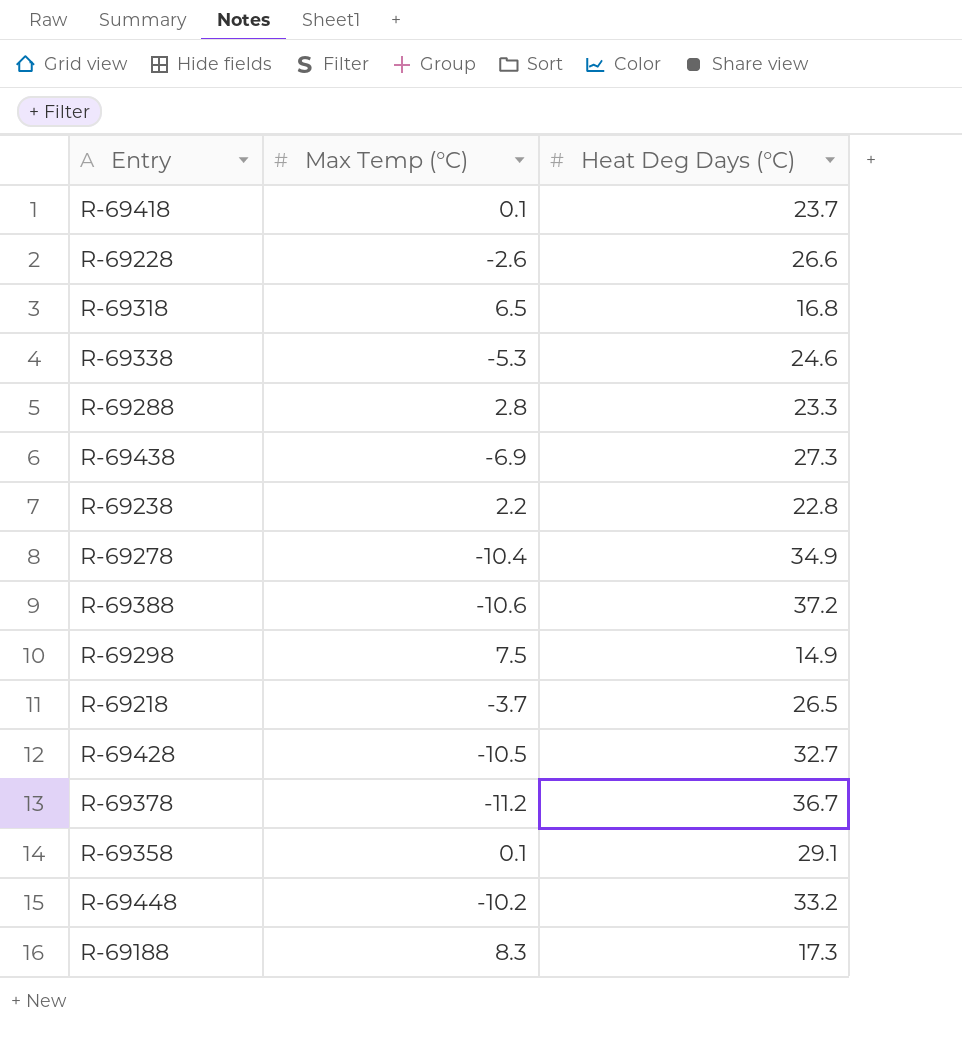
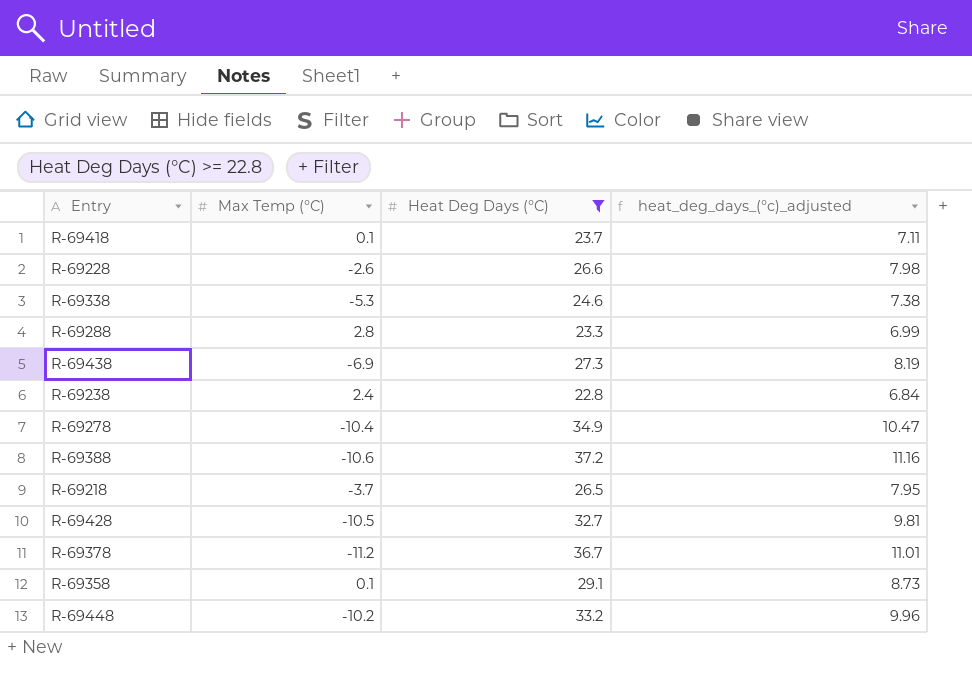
filter: none -> Heat Deg Days (°C) >= 22.8
column heat_deg_days_(°c)_adjusted | formula: none -> [Heat Deg Days (°C)] * 0.3
R-69238 | Max Temp (°C): 2.2 -> 2.4

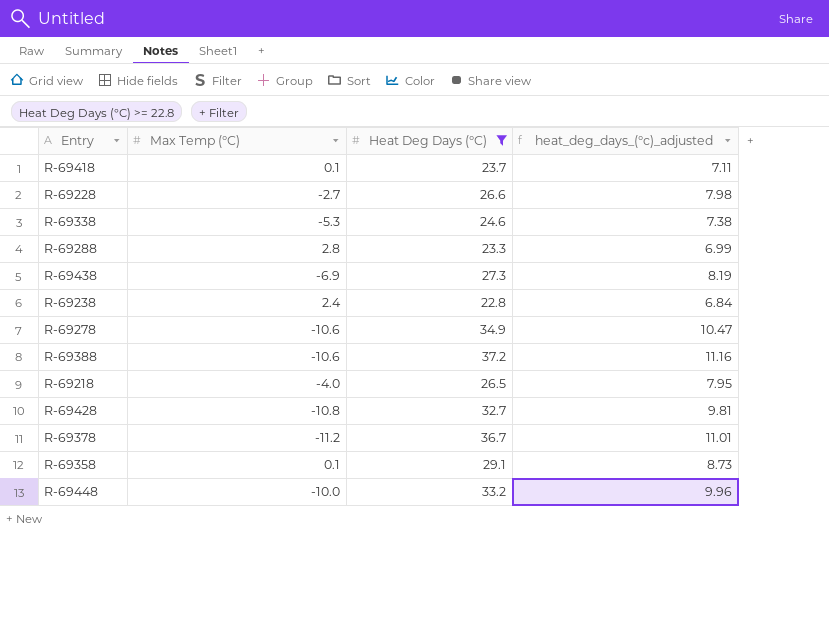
R-69228 | Max Temp (°C): -2.6 -> -2.7
R-69278 | Max Temp (°C): -10.4 -> -10.6
R-69218 | Max Temp (°C): -3.7 -> -4.0
R-69428 | Max Temp (°C): -10.5 -> -10.8
R-69448 | Max Temp (°C): -10.2 -> -10.0

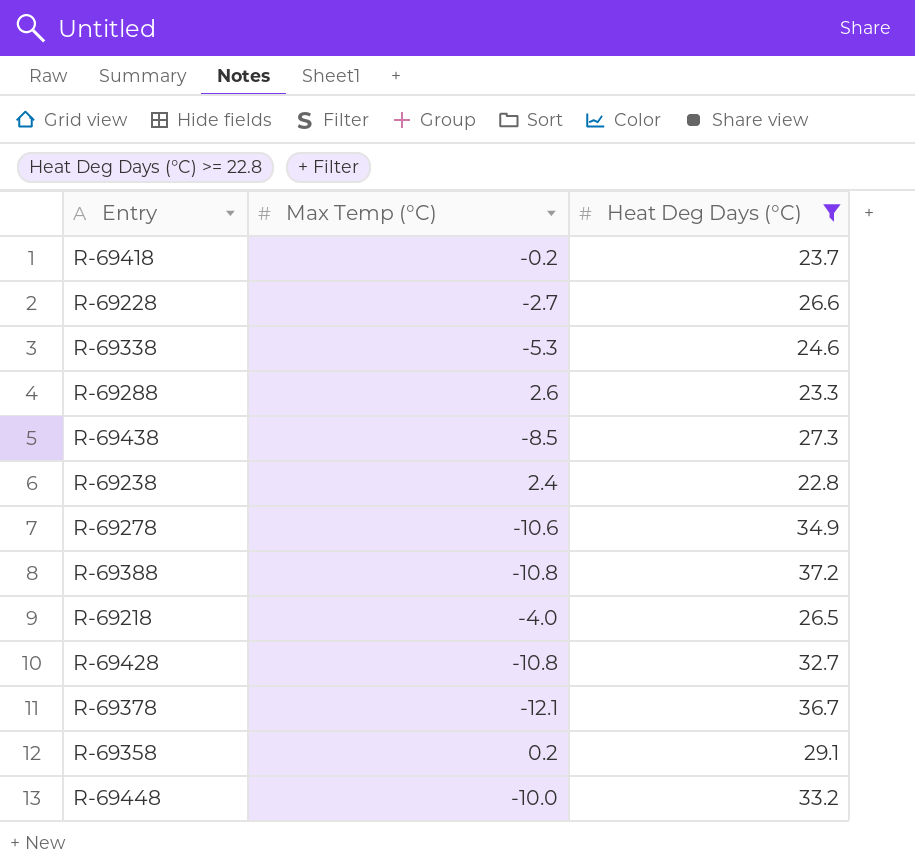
column heat_deg_days_(°c)_adjusted | formula: [Heat Deg Days (°C)] * 0.3 -> none
R-69418 | Max Temp (°C): 0.1 -> -0.2
R-69288 | Max Temp (°C): 2.8 -> 2.6
R-69438 | Max Temp (°C): -6.9 -> -8.5
R-69388 | Max Temp (°C): -10.6 -> -10.8
R-69378 | Max Temp (°C): -11.2 -> -12.1
R-69358 | Max Temp (°C): 0.1 -> 0.2

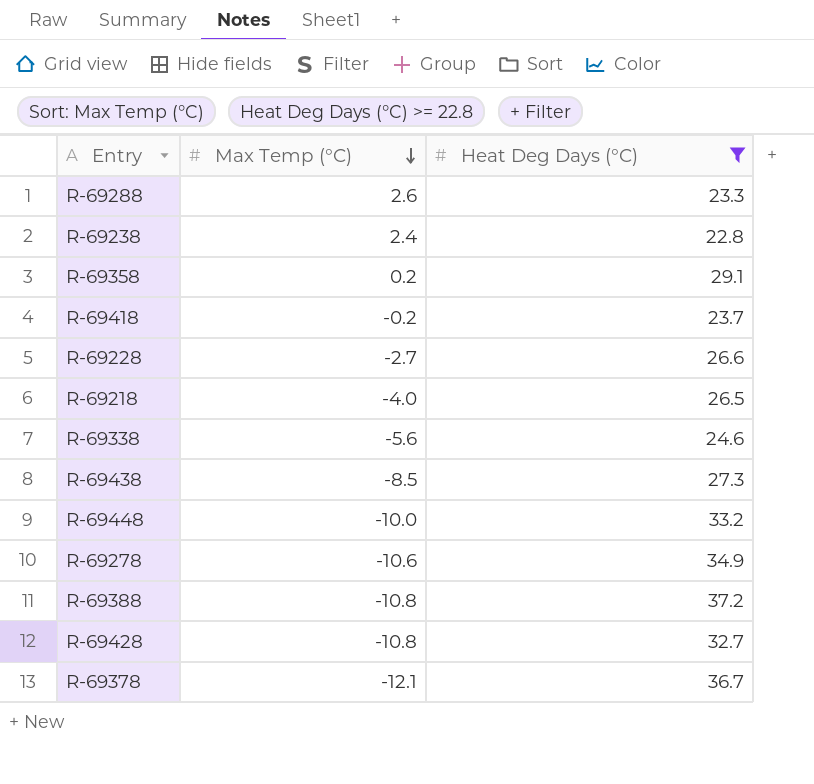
row order: none -> Max Temp (°C) descending
R-69338 | Max Temp (°C): -5.3 -> -5.6

